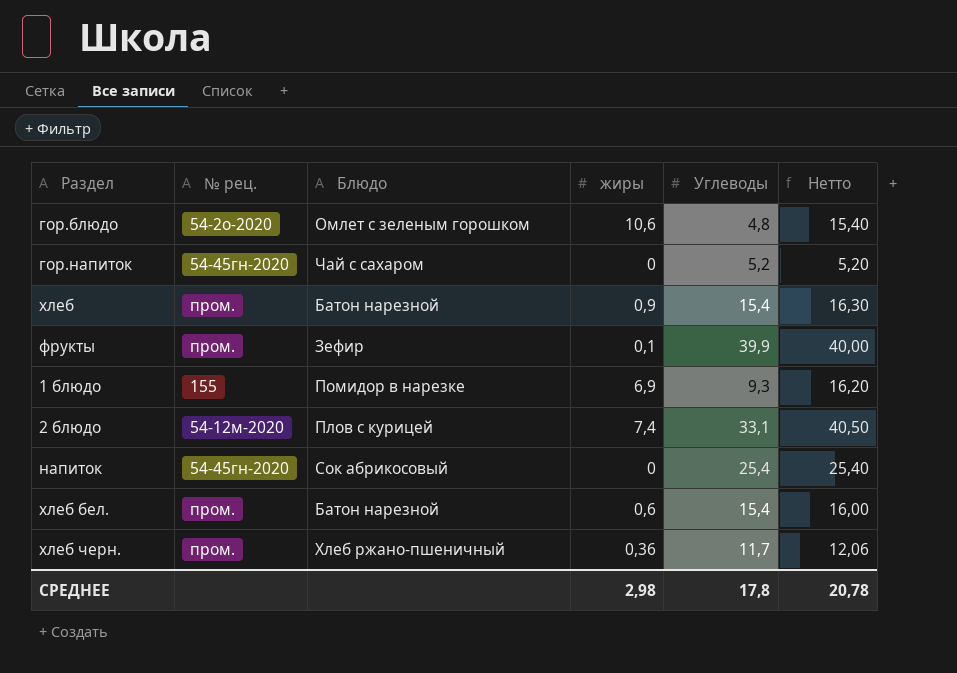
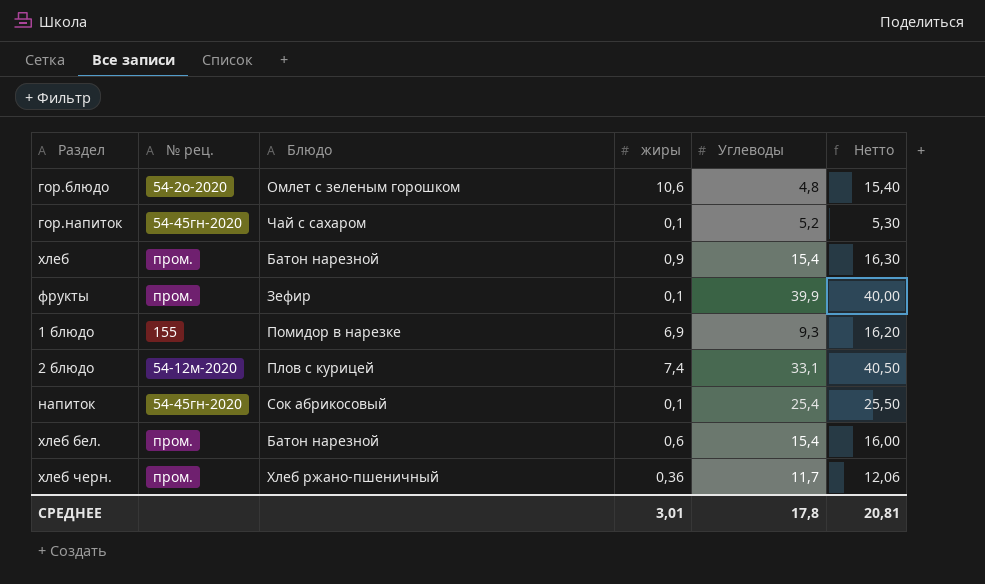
гор.напиток | жиры: 0 -> 0,1
гор.напиток | Нетто: 5,20 -> 5,30
напиток | жиры: 0 -> 0,1
напиток | Нетто: 25,40 -> 25,50
СРЕДНЕЕ | жиры: 2,98 -> 3,01
СРЕДНЕЕ | Нетто: 20,78 -> 20,81

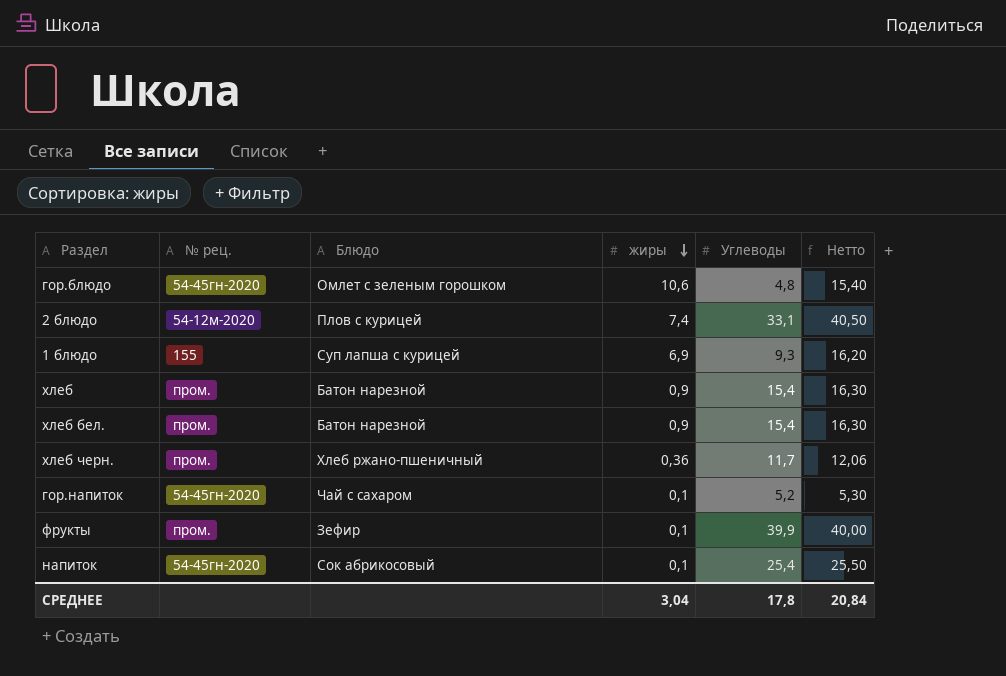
row order: none -> жиры descending
гор.блюдо | № рец.: 54-2о-2020 -> 54-45гн-2020
1 блюдо | Блюдо: Помидор в нарезке -> Суп лапша с курицей
хлеб бел. | жиры: 0,6 -> 0,9
хлеб бел. | Нетто: 16,00 -> 16,30
СРЕДНЕЕ | жиры: 3,01 -> 3,04
СРЕДНЕЕ | Нетто: 20,81 -> 20,84

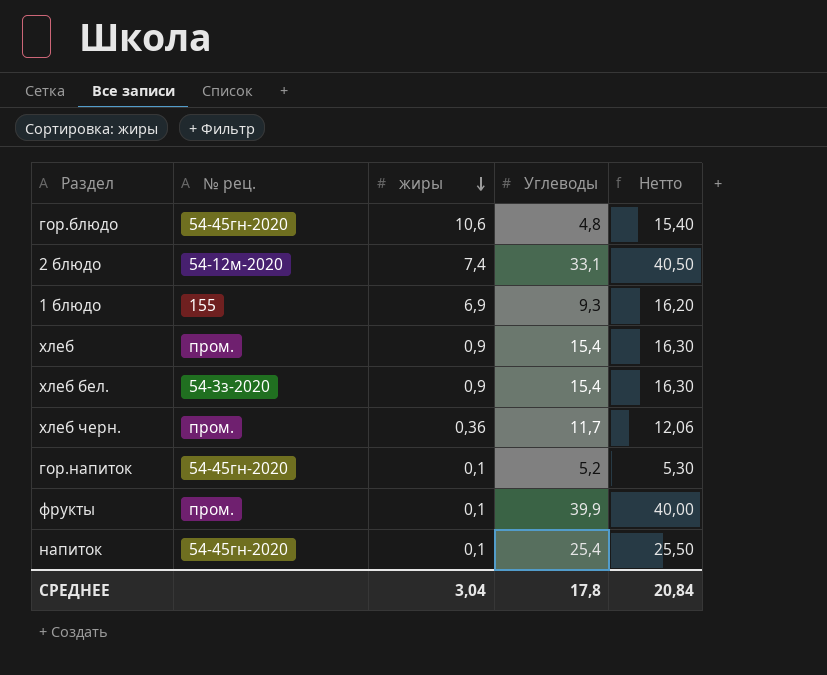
column Блюдо | position: 3 -> none
хлеб бел. | № рец.: пром. -> 54-3з-2020

